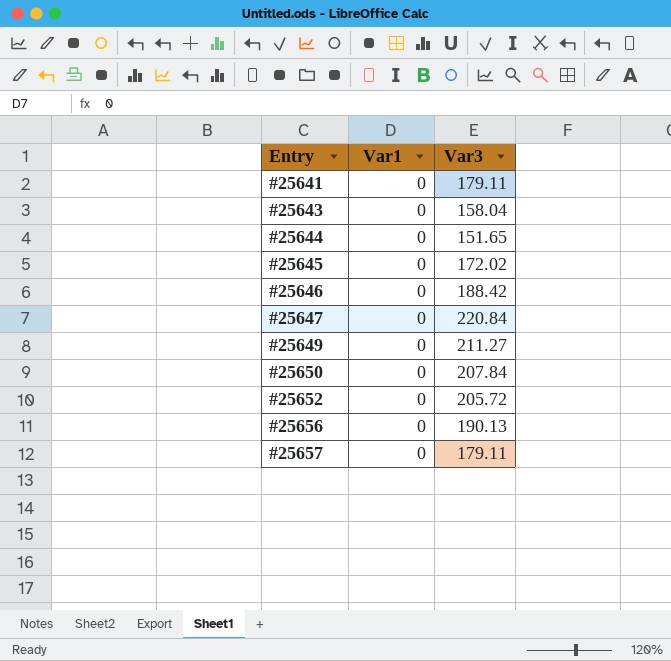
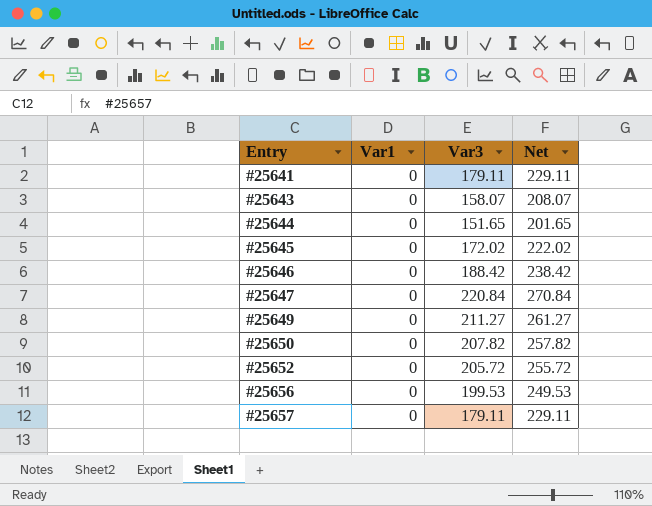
column Net | formula: none -> [Var3] + 50
#25643 | Var3: 158.04 -> 158.07
#25650 | Var3: 207.84 -> 207.82
#25656 | Var3: 190.13 -> 199.53

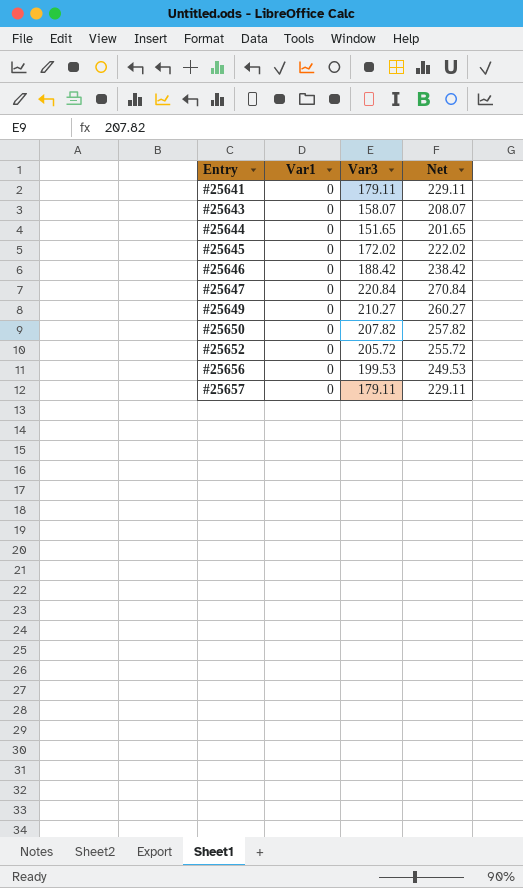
#25649 | Var3: 211.27 -> 210.27
#25649 | Net: 261.27 -> 260.27

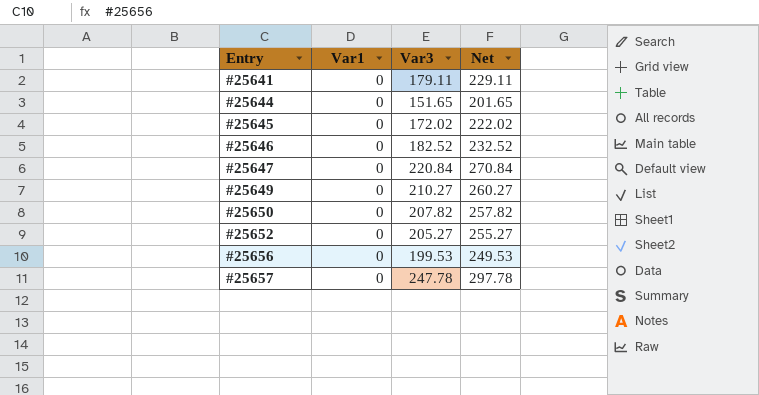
row #25643: 0 | 158.07 | 208.07 -> none
#25646 | Var3: 188.42 -> 182.52
#25646 | Net: 238.42 -> 232.52
#25652 | Var3: 205.72 -> 205.27
#25652 | Net: 255.72 -> 255.27
#25657 | Var3: 179.11 -> 247.78
#25657 | Net: 229.11 -> 297.78

